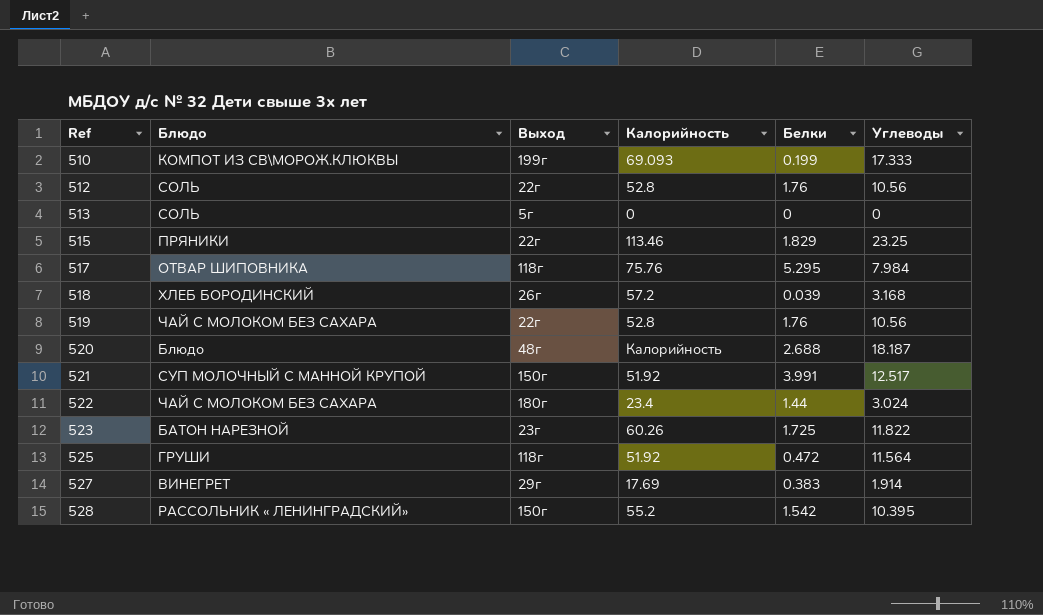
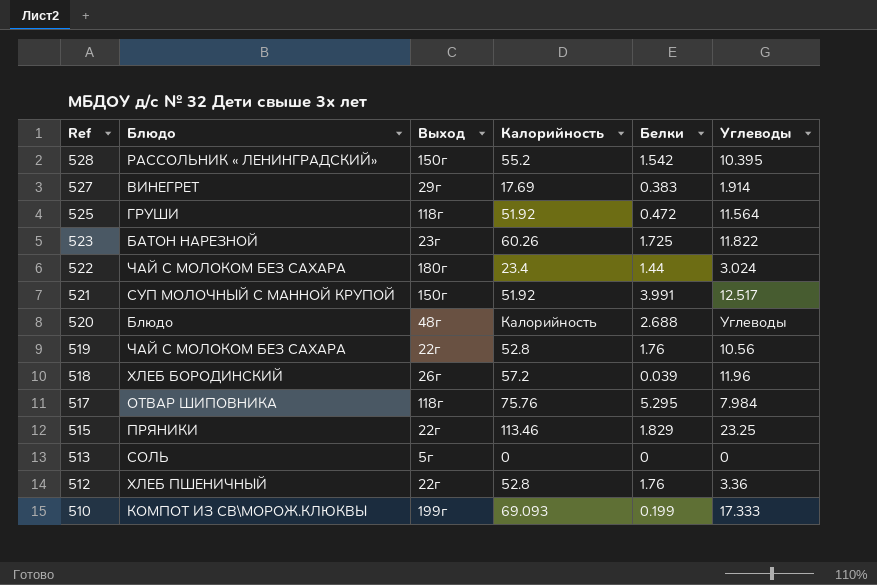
row order: Ref ascending -> Ref descending
520 | Углеводы: 18.187 -> Углеводы
518 | Углеводы: 3.168 -> 11.96
512 | Блюдо: СОЛЬ -> ХЛЕБ ПШЕНИЧНЫЙ
512 | Углеводы: 10.56 -> 3.36

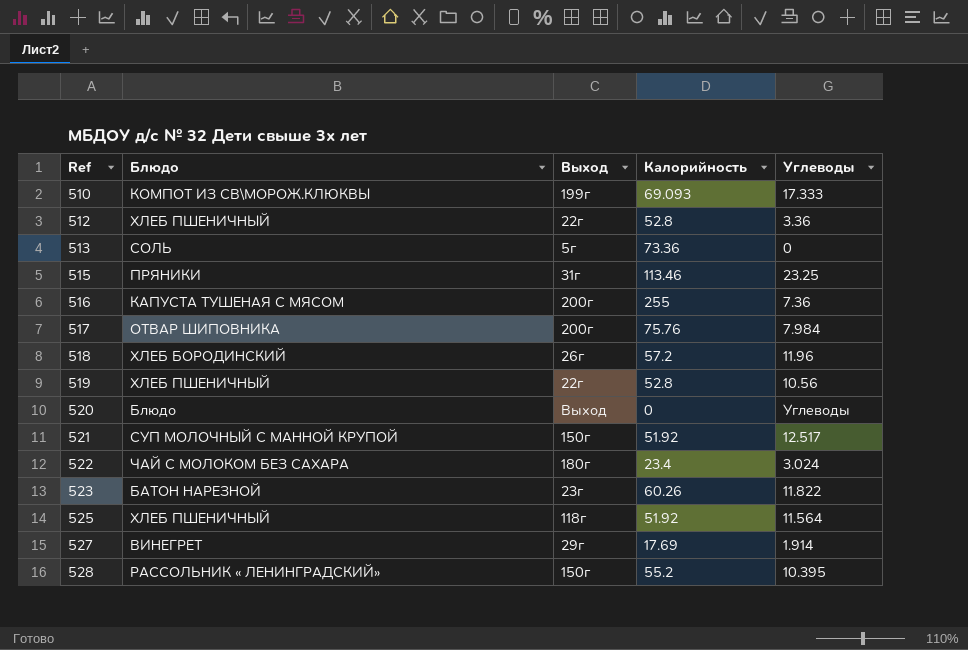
row order: Ref descending -> Ref ascending
column Белки | position: 5 -> none
513 | Калорийность: 0 -> 73.36
515 | Выход: 22г -> 31г
row 516: none -> КАПУСТА ТУШЕНАЯ С МЯСОМ | 200г | 255 | 7.36
517 | Выход: 118г -> 200г
519 | Блюдо: ЧАЙ С МОЛОКОМ БЕЗ САХАРА -> ХЛЕБ ПШЕНИЧНЫЙ
520 | Выход: 48г -> Выход
520 | Калорийность: Калорийность -> 0
525 | Блюдо: ГРУШИ -> ХЛЕБ ПШЕНИЧНЫЙ

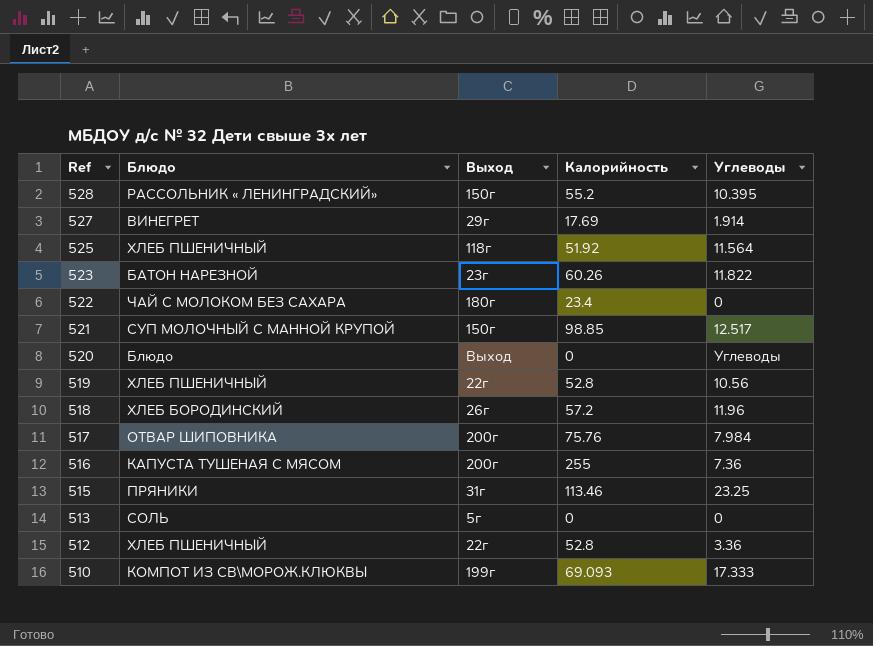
row order: Ref ascending -> Ref descending
522 | Углеводы: 3.024 -> 0
521 | Калорийность: 51.92 -> 98.85
513 | Калорийность: 73.36 -> 0

